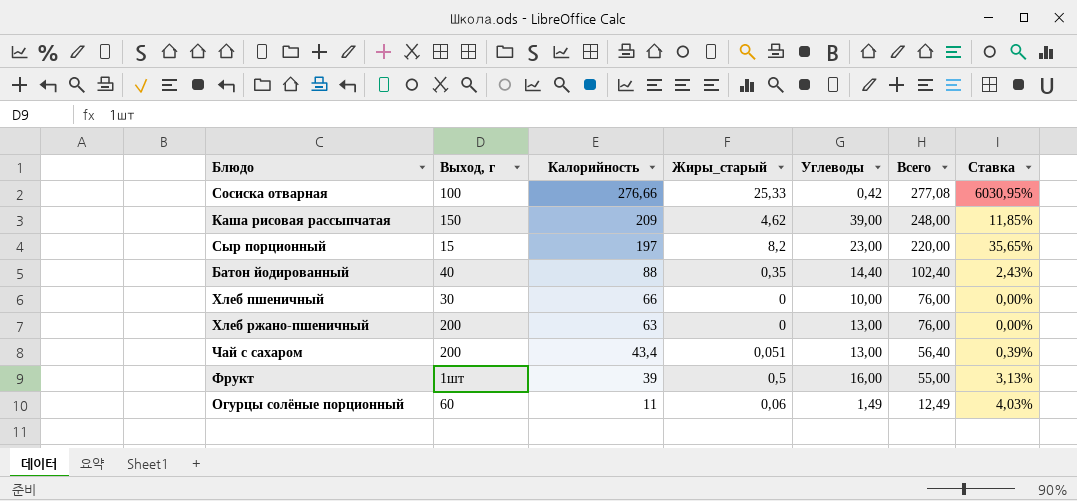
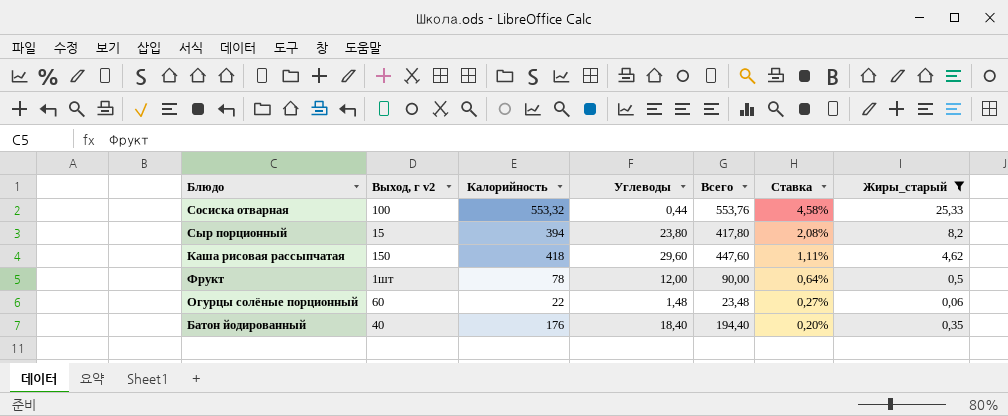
filter: none -> Жиры_старый >= 0,06
row order: Калорийность descending -> Ставка descending
column name: Выход, г -> Выход, г v2
column Ставка | formula: [Жиры_старый] / [Углеводы] -> [Жиры_старый] / [Калорийность]
column Жиры_старый | position: 4 -> 7
Сосиска отварная | Калорийность: 276,66 -> 553,32
Сосиска отварная | Углеводы: 0,42 -> 0,44
Сосиска отварная | Всего: 277,08 -> 553,76
Сыр порционный | Калорийность: 197 -> 394
Сыр порционный | Углеводы: 23,00 -> 23,80
Сыр порционный | Всего: 220,00 -> 417,80
Каша рисовая рассыпчатая | Калорийность: 209 -> 418
Каша рисовая рассыпчатая | Углеводы: 39,00 -> 29,60
Каша рисовая рассыпчатая | Всего: 248,00 -> 447,60
Фрукт | Калорийность: 39 -> 78
Фрукт | Углеводы: 16,00 -> 12,00
Фрукт | Всего: 55,00 -> 90,00
Огурцы солёные порционный | Калорийность: 11 -> 22
Огурцы солёные порционный | Углеводы: 1,49 -> 1,48
Огурцы солёные порционный | Всего: 12,49 -> 23,48
Батон йодированный | Калорийность: 88 -> 176
Батон йодированный | Углеводы: 14,40 -> 18,40
Батон йодированный | Всего: 102,40 -> 194,40

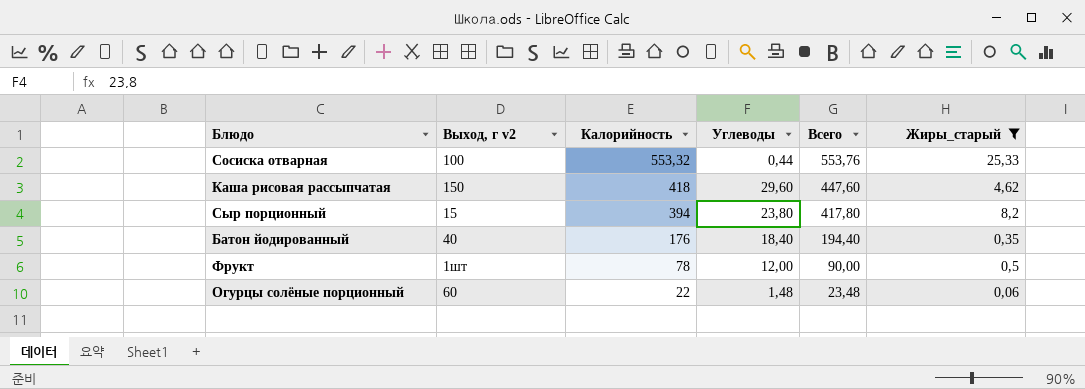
row order: Ставка descending -> Калорийность descending
column Ставка | formula: [Жиры_старый] / [Калорийность] -> none

